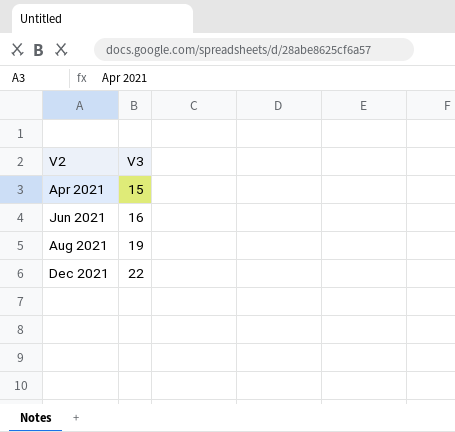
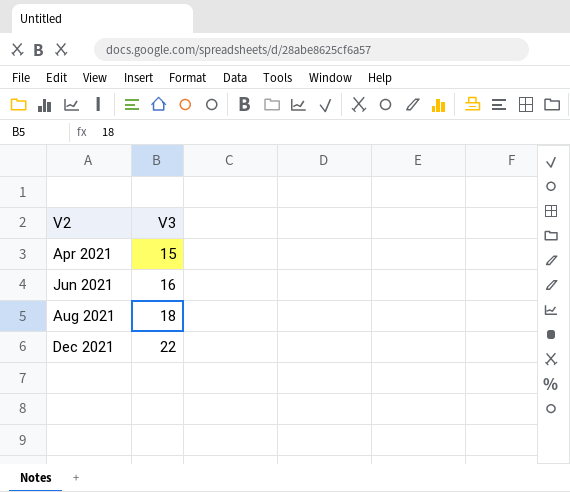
Aug 2021 | V3: 19 -> 18

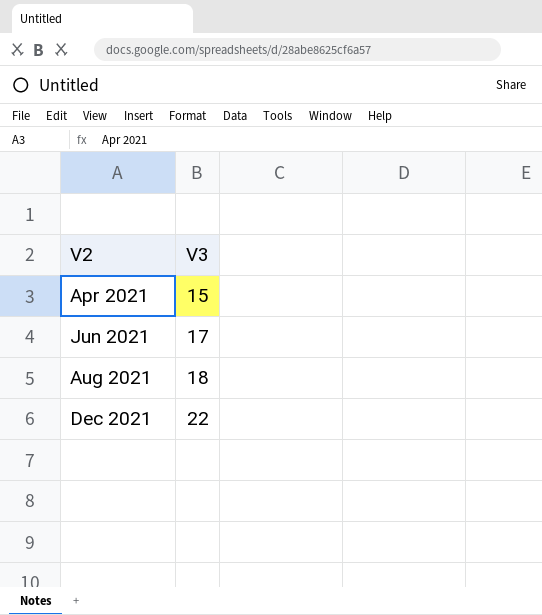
Jun 2021 | V3: 16 -> 17

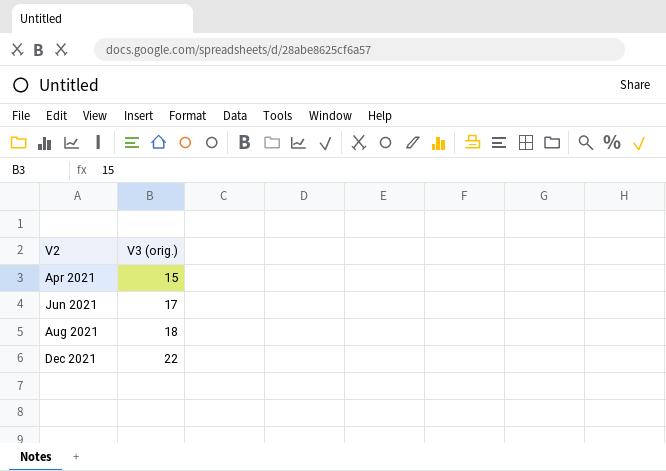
column name: V3 -> V3 (orig.)

